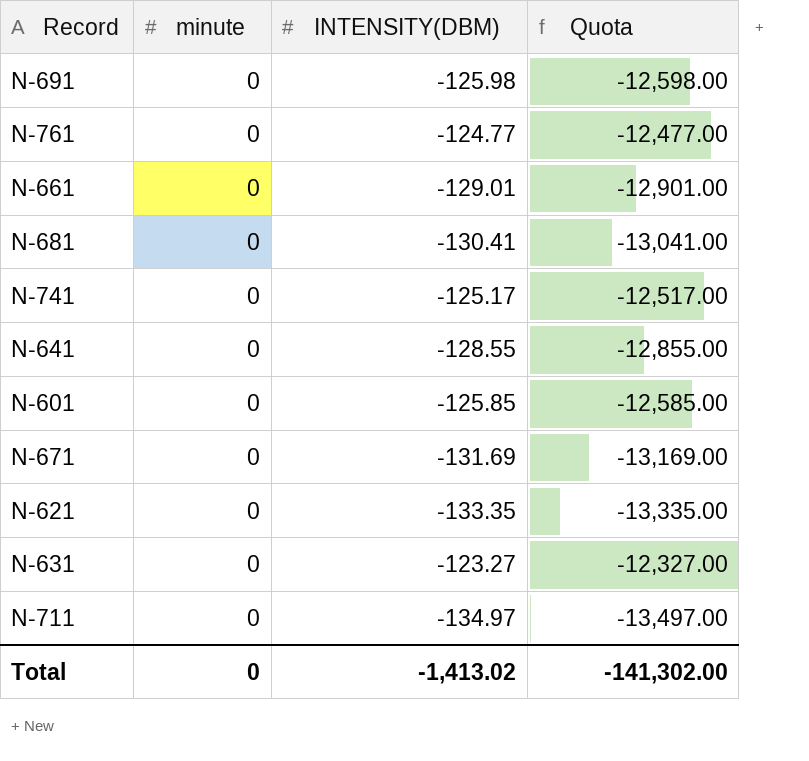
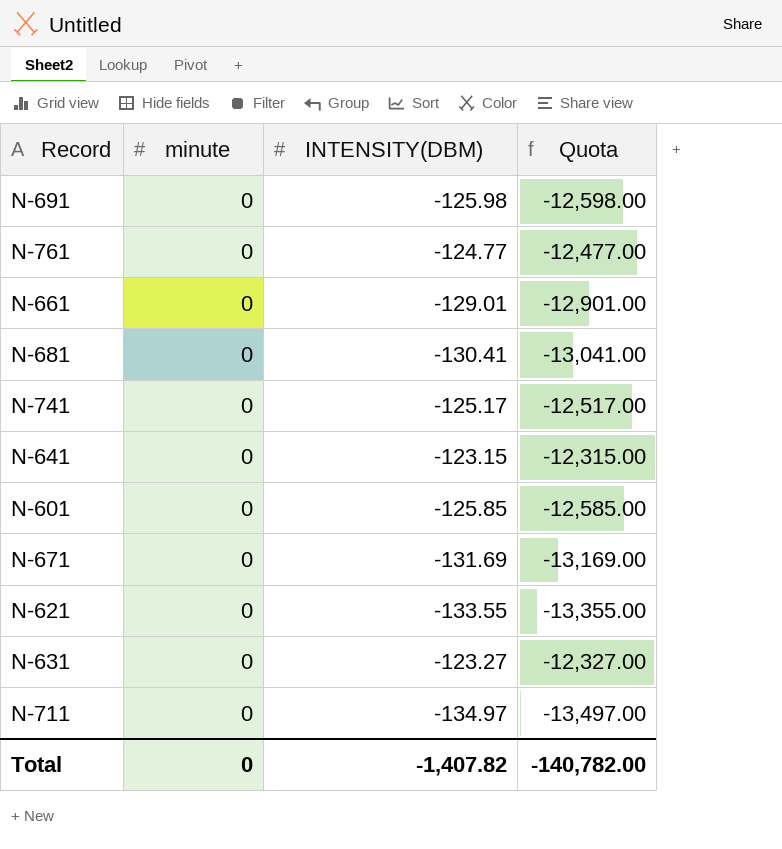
N-641 | INTENSITY(DBM): -128.55 -> -123.15
N-641 | Quota: -12,855.00 -> -12,315.00
N-621 | INTENSITY(DBM): -133.35 -> -133.55
N-621 | Quota: -13,335.00 -> -13,355.00
Total | INTENSITY(DBM): -1,413.02 -> -1,407.82
Total | Quota: -141,302.00 -> -140,782.00

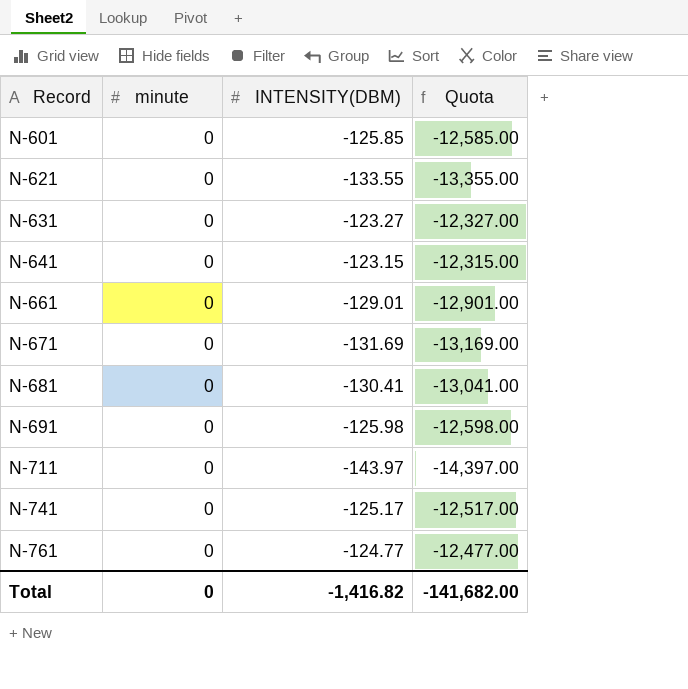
row order: none -> Record ascending
N-711 | INTENSITY(DBM): -134.97 -> -143.97
N-711 | Quota: -13,497.00 -> -14,397.00
Total | INTENSITY(DBM): -1,407.82 -> -1,416.82
Total | Quota: -140,782.00 -> -141,682.00

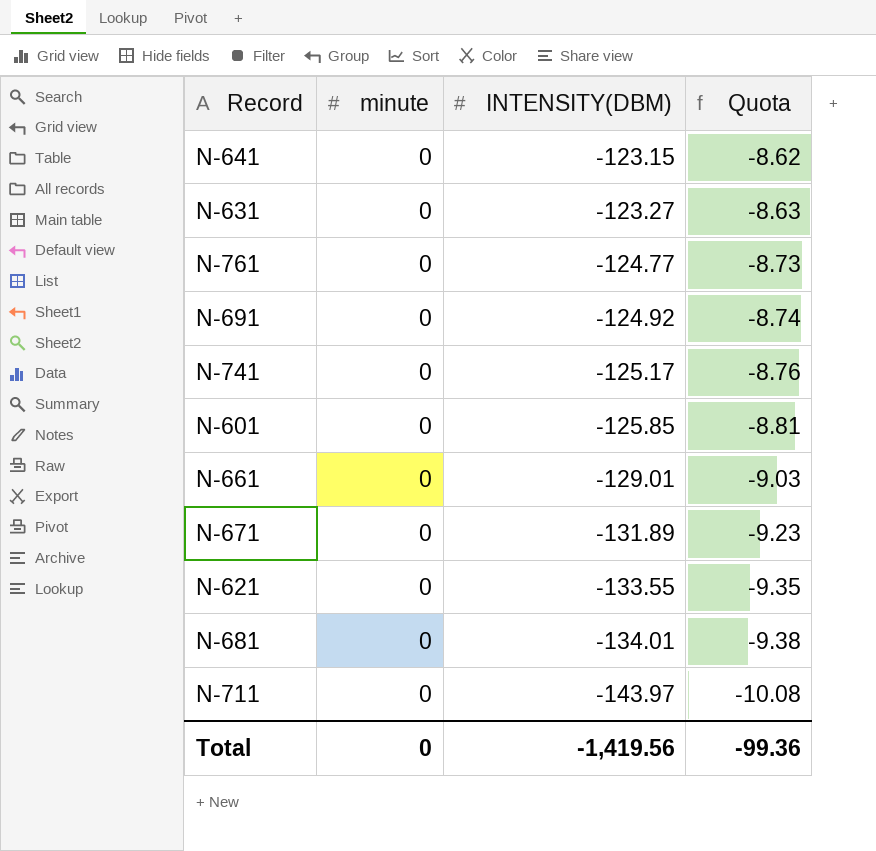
row order: Record ascending -> INTENSITY(DBM) descending
column Quota | formula: [INTENSITY(DBM)] * 100 -> [INTENSITY(DBM)] * 0.07
N-691 | INTENSITY(DBM): -125.98 -> -124.92
N-671 | INTENSITY(DBM): -131.69 -> -131.89
N-681 | INTENSITY(DBM): -130.41 -> -134.01
Total | INTENSITY(DBM): -1,416.82 -> -1,419.56
Total | Quota: -141,682.00 -> -99.36

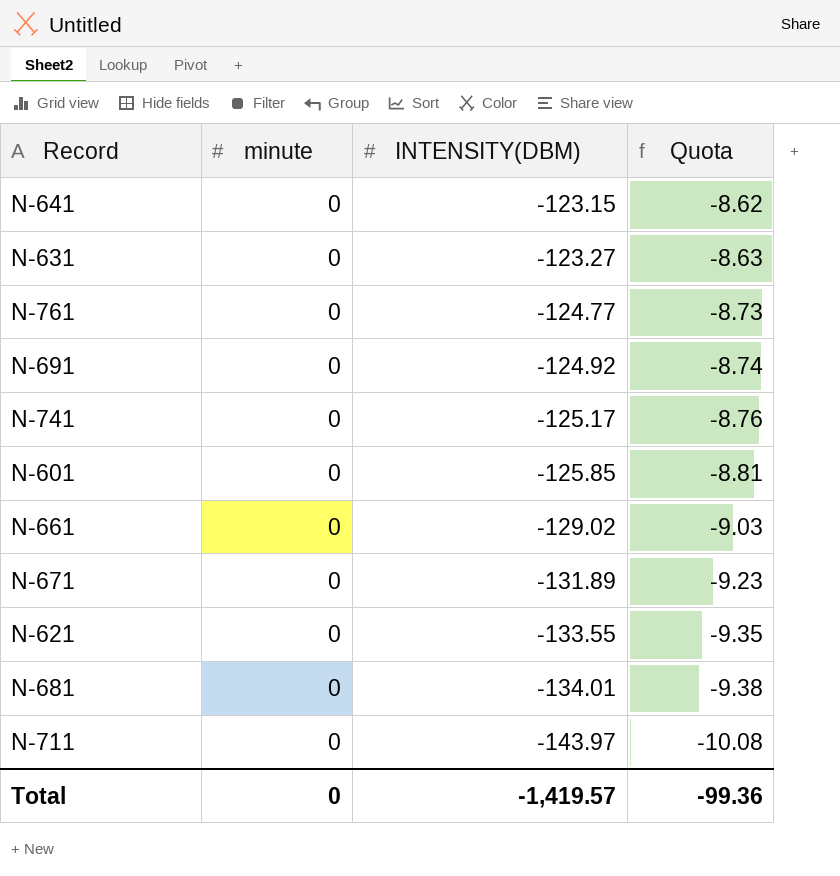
N-661 | INTENSITY(DBM): -129.01 -> -129.02
Total | INTENSITY(DBM): -1,419.56 -> -1,419.57

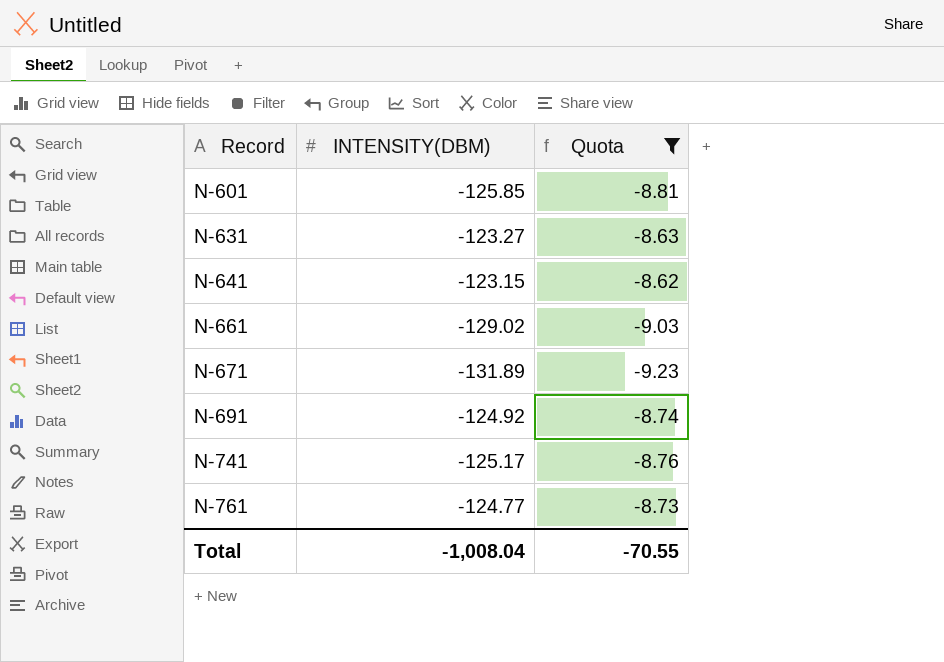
filter: none -> Quota >= -9.23
row order: INTENSITY(DBM) descending -> Record ascending
column minute | position: 2 -> none
Total | INTENSITY(DBM): -1,419.57 -> -1,008.04
Total | Quota: -99.36 -> -70.55

